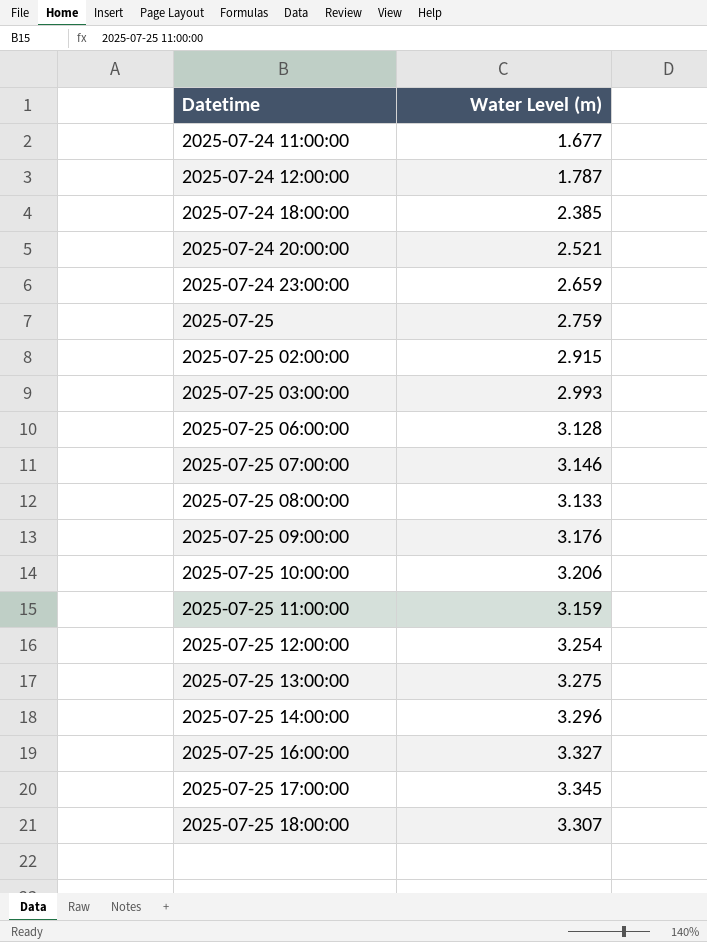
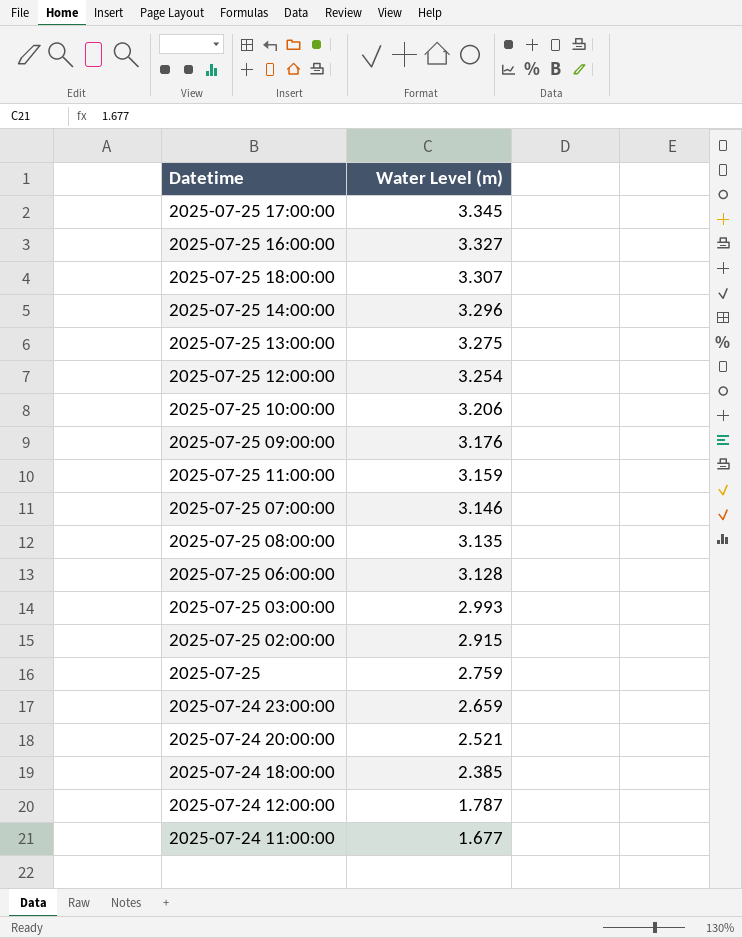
row order: Datetime ascending -> Water Level (m) descending
2025-07-25 08:00:00 | Water Level (m): 3.133 -> 3.135

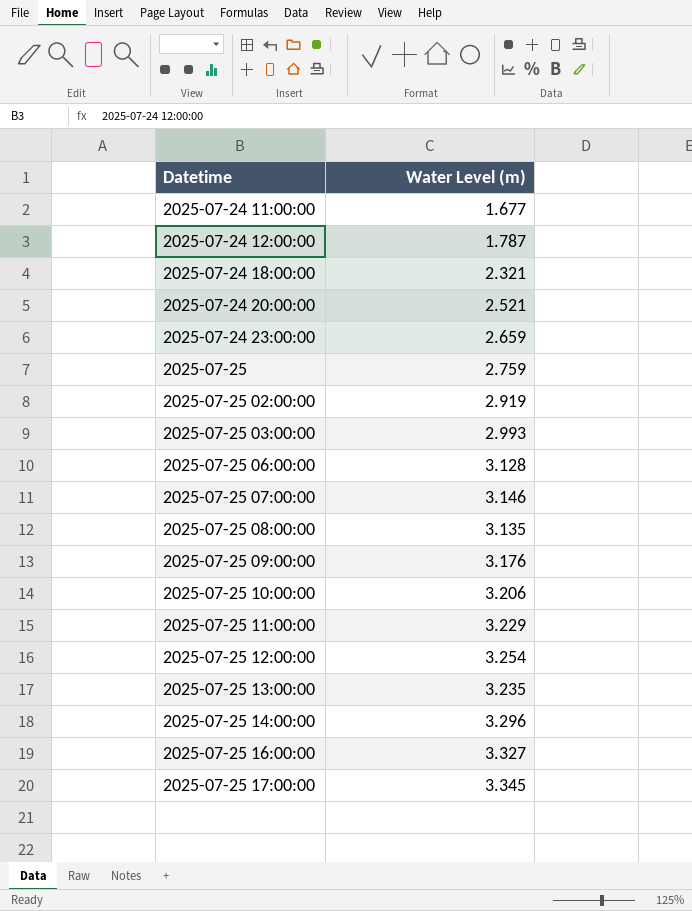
row order: Water Level (m) descending -> Datetime ascending
row 2025-07-25 18:00:00: 3.307 -> none
2025-07-24 18:00:00 | Water Level (m): 2.385 -> 2.321
2025-07-25 02:00:00 | Water Level (m): 2.915 -> 2.919
2025-07-25 11:00:00 | Water Level (m): 3.159 -> 3.229
2025-07-25 13:00:00 | Water Level (m): 3.275 -> 3.235

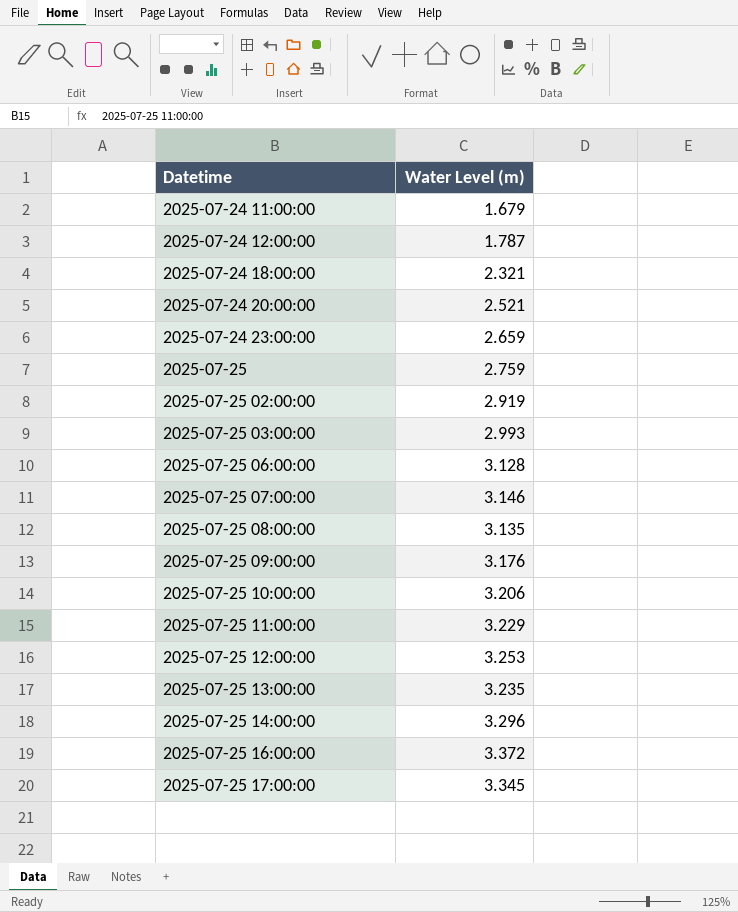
2025-07-24 11:00:00 | Water Level (m): 1.677 -> 1.679
2025-07-25 12:00:00 | Water Level (m): 3.254 -> 3.253
2025-07-25 16:00:00 | Water Level (m): 3.327 -> 3.372

